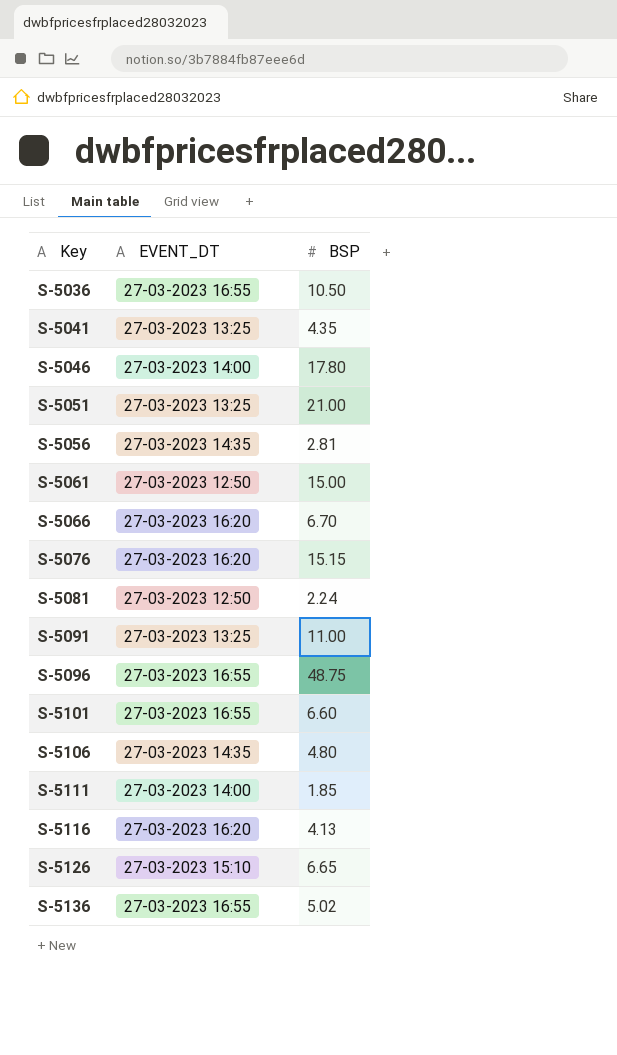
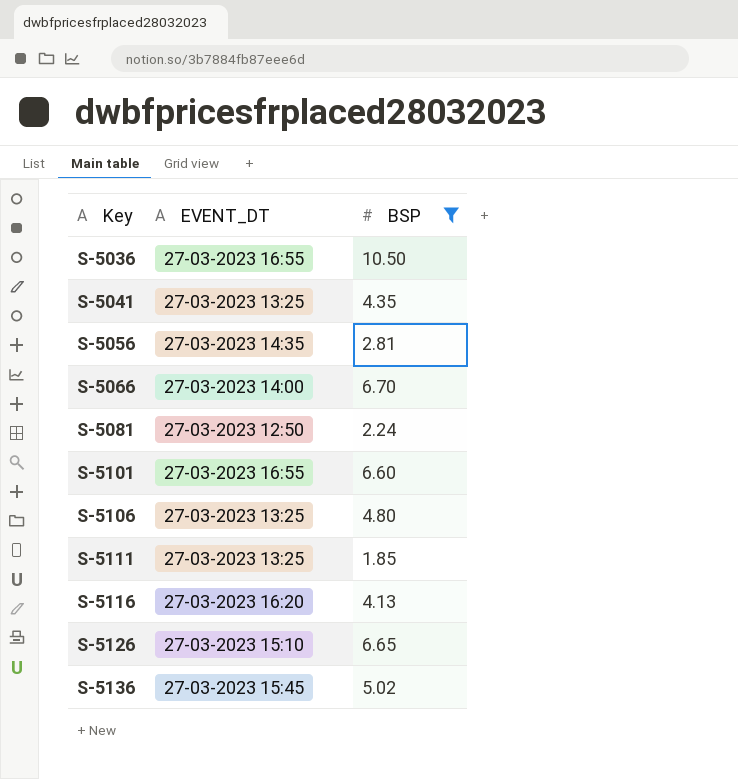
filter: none -> BSP <= 10.50
S-5066 | EVENT_DT: 27-03-2023 16:20 -> 27-03-2023 14:00
S-5106 | EVENT_DT: 27-03-2023 14:35 -> 27-03-2023 13:25
S-5111 | EVENT_DT: 27-03-2023 14:00 -> 27-03-2023 13:25
S-5136 | EVENT_DT: 27-03-2023 16:55 -> 27-03-2023 15:45

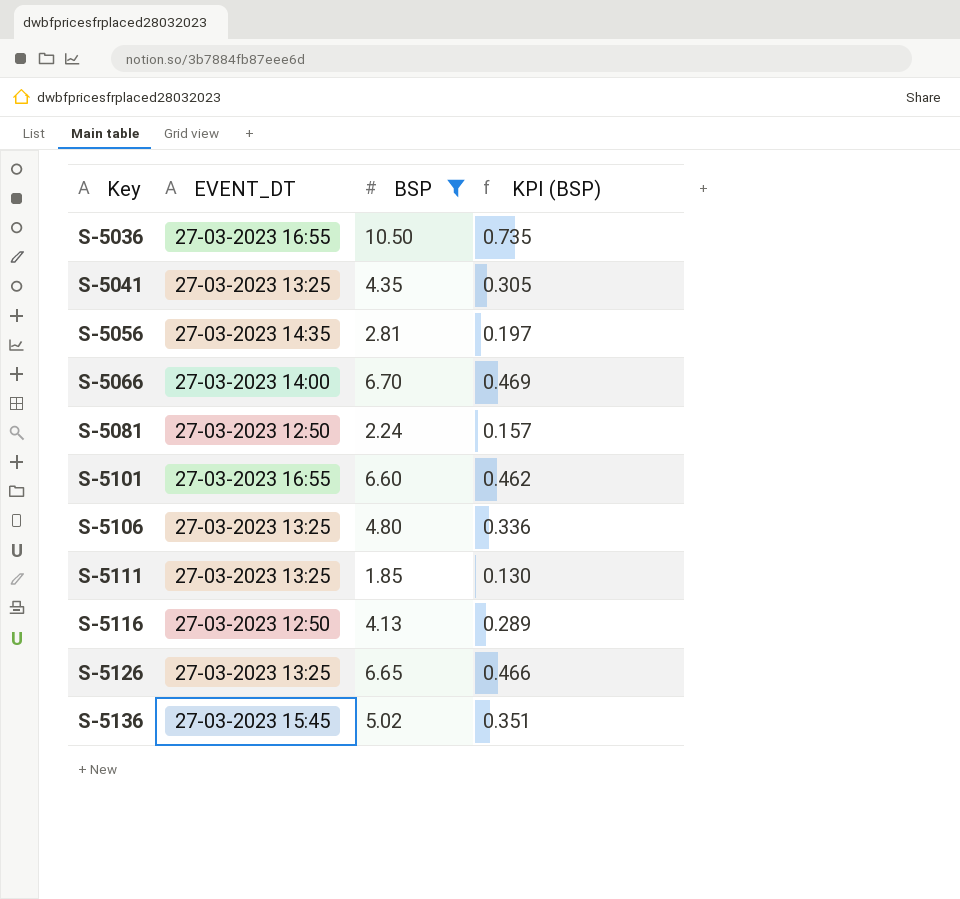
column KPI (BSP) | formula: none -> [BSP] * 0.07
S-5116 | EVENT_DT: 27-03-2023 16:20 -> 27-03-2023 12:50
S-5126 | EVENT_DT: 27-03-2023 15:10 -> 27-03-2023 13:25

